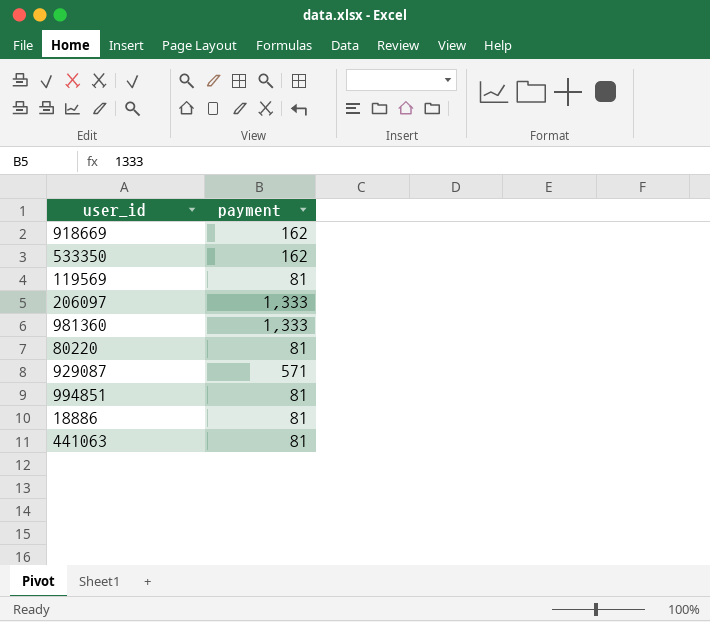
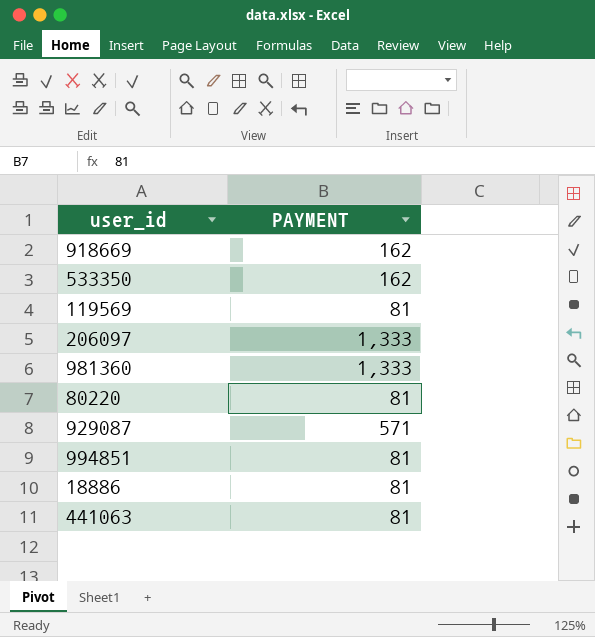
column name: payment -> PAYMENT

